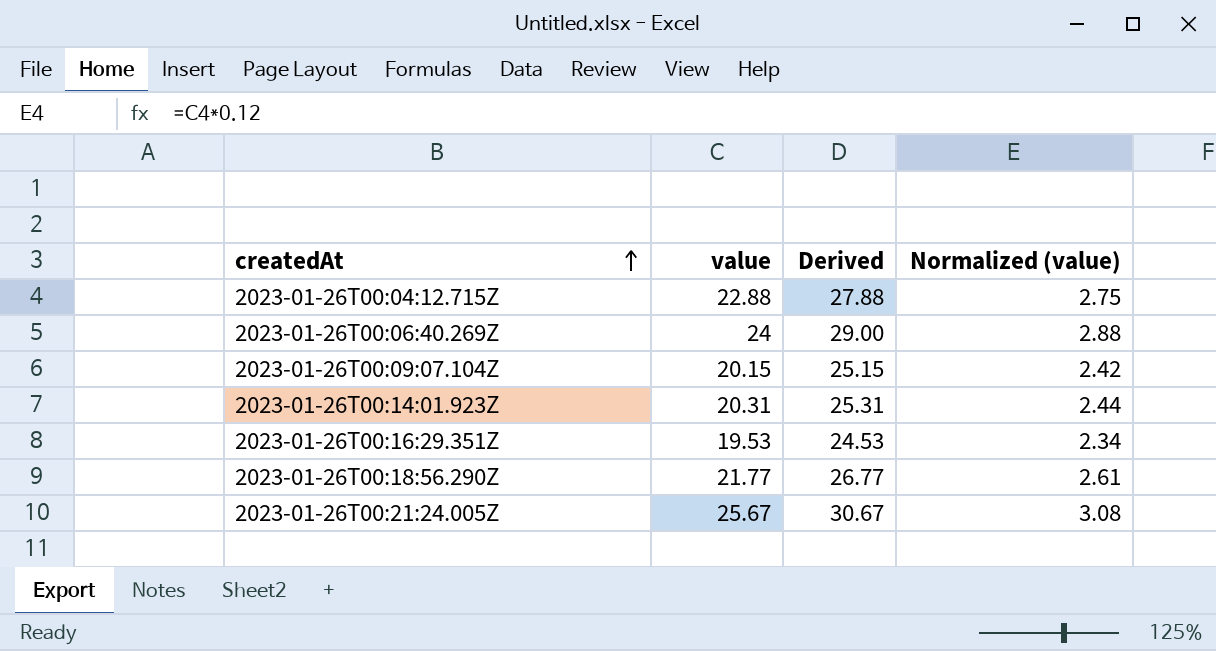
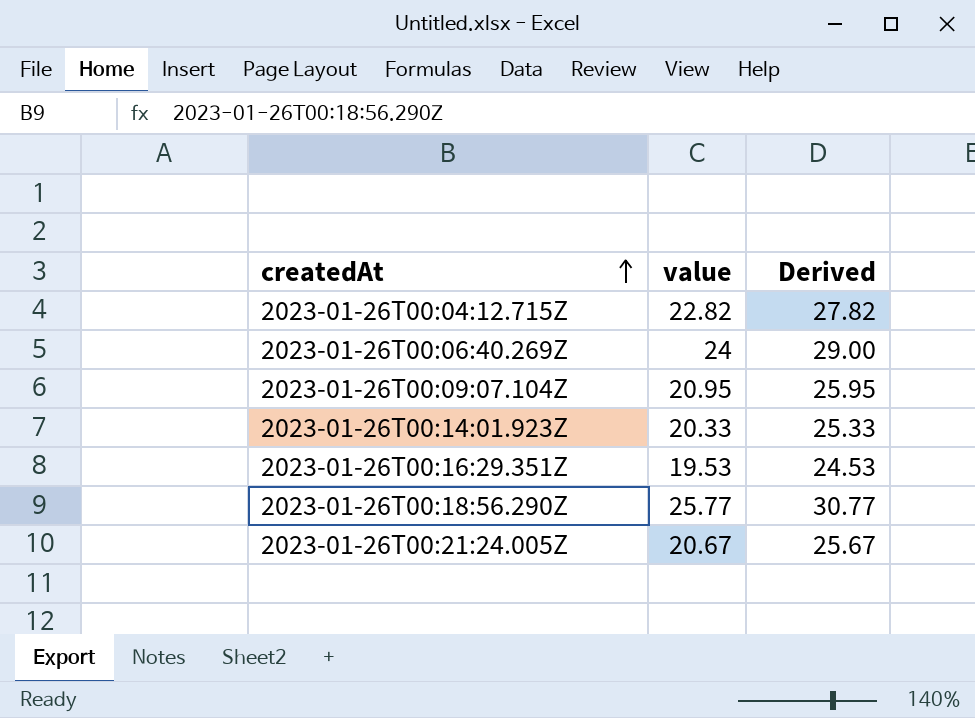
column Normalized (value) | formula: [value] * 0.12 -> none
2023-01-26T00:04:12.715Z | value: 22.88 -> 22.82
2023-01-26T00:04:12.715Z | Derived: 27.88 -> 27.82
2023-01-26T00:09:07.104Z | value: 20.15 -> 20.95
2023-01-26T00:09:07.104Z | Derived: 25.15 -> 25.95
2023-01-26T00:14:01.923Z | value: 20.31 -> 20.33
2023-01-26T00:14:01.923Z | Derived: 25.31 -> 25.33
2023-01-26T00:18:56.290Z | value: 21.77 -> 25.77
2023-01-26T00:18:56.290Z | Derived: 26.77 -> 30.77
2023-01-26T00:21:24.005Z | value: 25.67 -> 20.67
2023-01-26T00:21:24.005Z | Derived: 30.67 -> 25.67

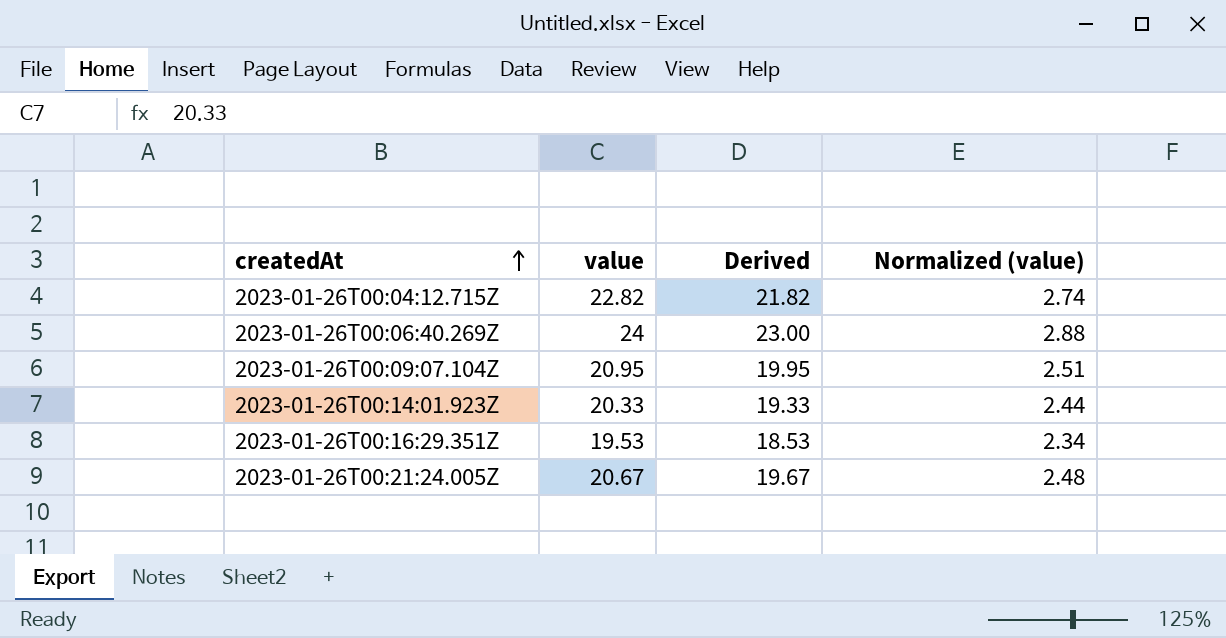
column Derived | formula: [value] + 5 -> [value] - 1
column Normalized (value) | formula: none -> [value] * 0.12
row 2023-01-26T00:18:56.290Z: 25.77 | 30.77 -> none

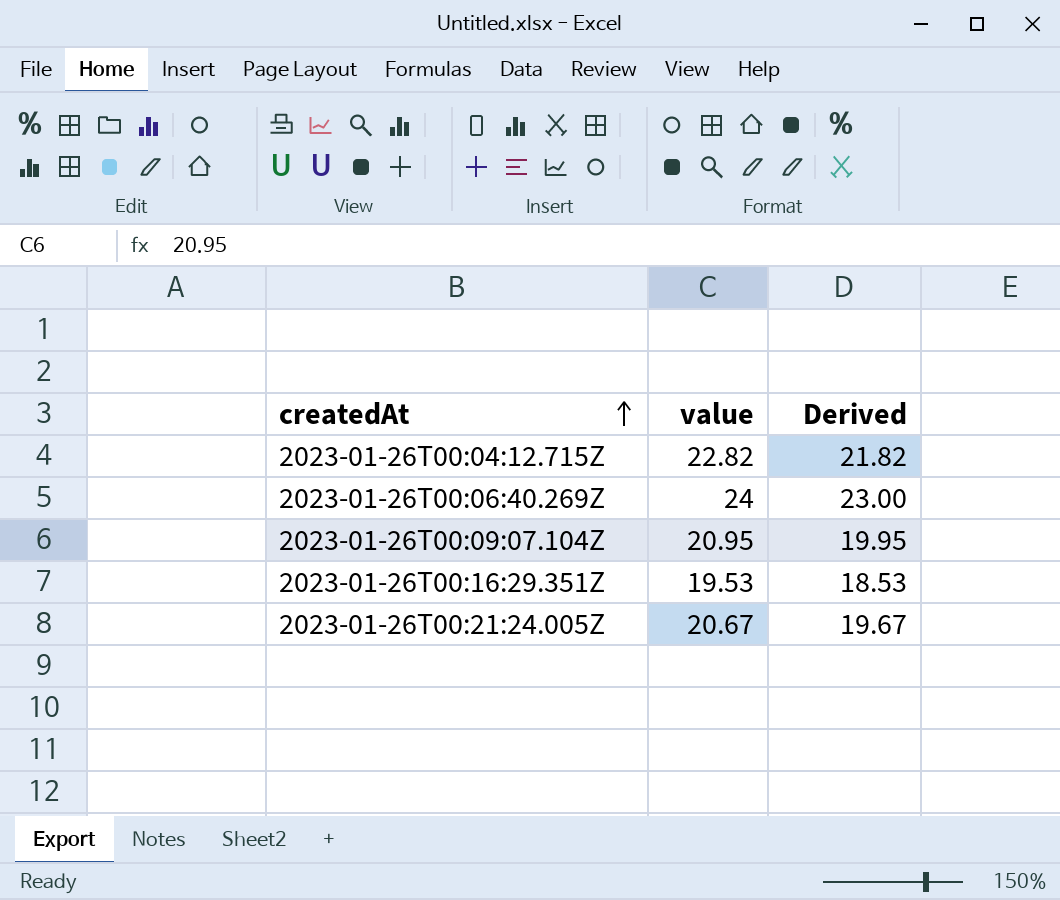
column Normalized (value) | formula: [value] * 0.12 -> none
row 2023-01-26T00:14:01.923Z: 20.33 | 19.33 | 2.44 -> none

